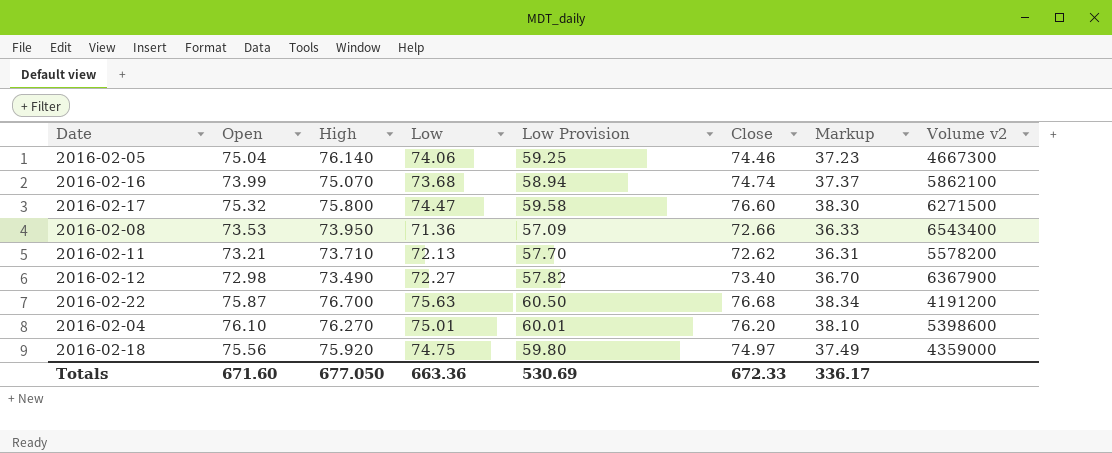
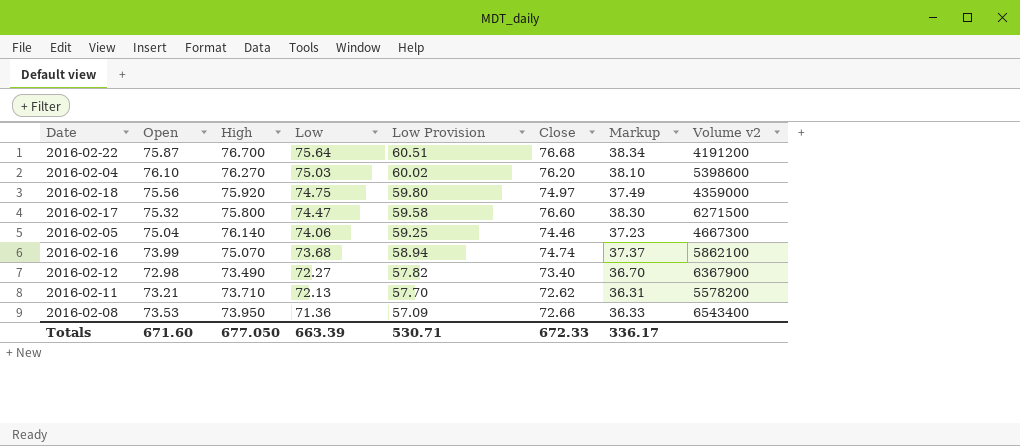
row order: none -> Low descending
2016-02-22 | Low: 75.63 -> 75.64
2016-02-22 | Low Provision: 60.50 -> 60.51
2016-02-04 | Low: 75.01 -> 75.03
2016-02-04 | Low Provision: 60.01 -> 60.02
Totals | Low: 663.36 -> 663.39
Totals | Low Provision: 530.69 -> 530.71

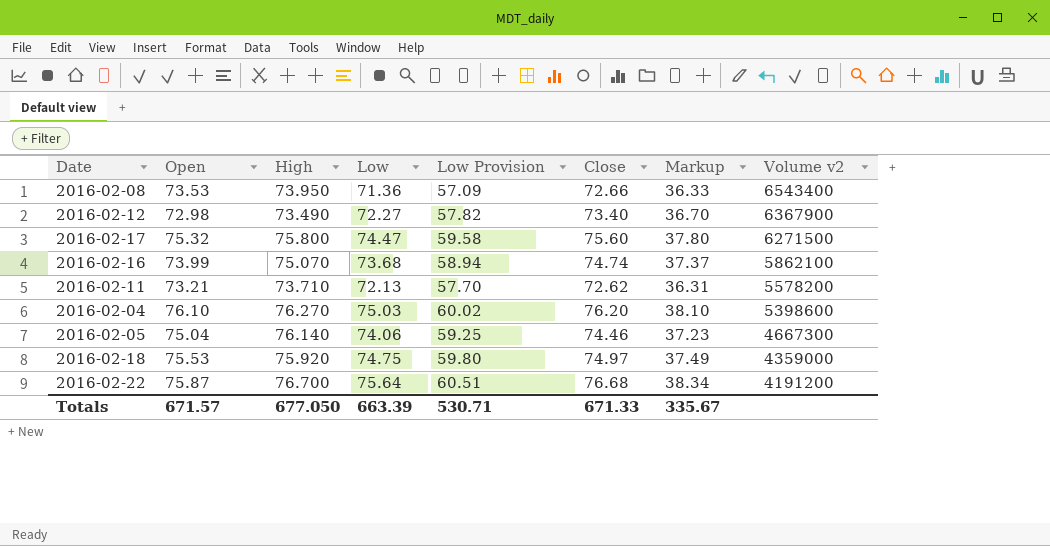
row order: Low descending -> Volume v2 descending
2016-02-17 | Close: 76.60 -> 75.60
2016-02-17 | Markup: 38.30 -> 37.80
2016-02-18 | Open: 75.56 -> 75.53
Totals | Open: 671.60 -> 671.57
Totals | Close: 672.33 -> 671.33
Totals | Markup: 336.17 -> 335.67

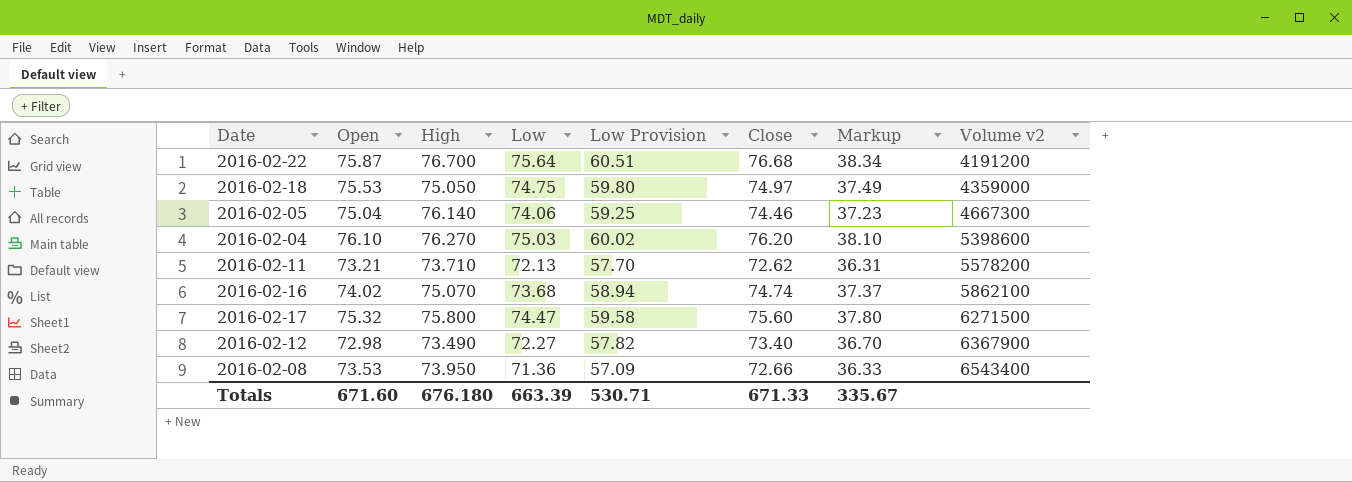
row order: Volume v2 descending -> Volume v2 ascending
2016-02-18 | High: 75.920 -> 75.050
2016-02-16 | Open: 73.99 -> 74.02
Totals | Open: 671.57 -> 671.60
Totals | High: 677.050 -> 676.180

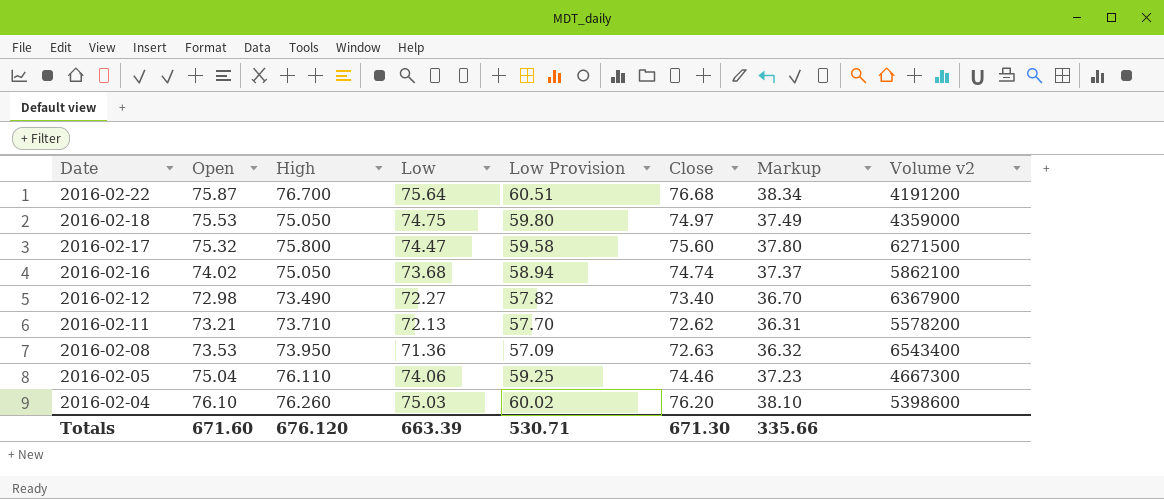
row order: Volume v2 ascending -> Date descending
2016-02-16 | High: 75.070 -> 75.050
2016-02-08 | Close: 72.66 -> 72.63
2016-02-08 | Markup: 36.33 -> 36.32
2016-02-05 | High: 76.140 -> 76.110
2016-02-04 | High: 76.270 -> 76.260
Totals | High: 676.180 -> 676.120
Totals | Close: 671.33 -> 671.30
Totals | Markup: 335.67 -> 335.66

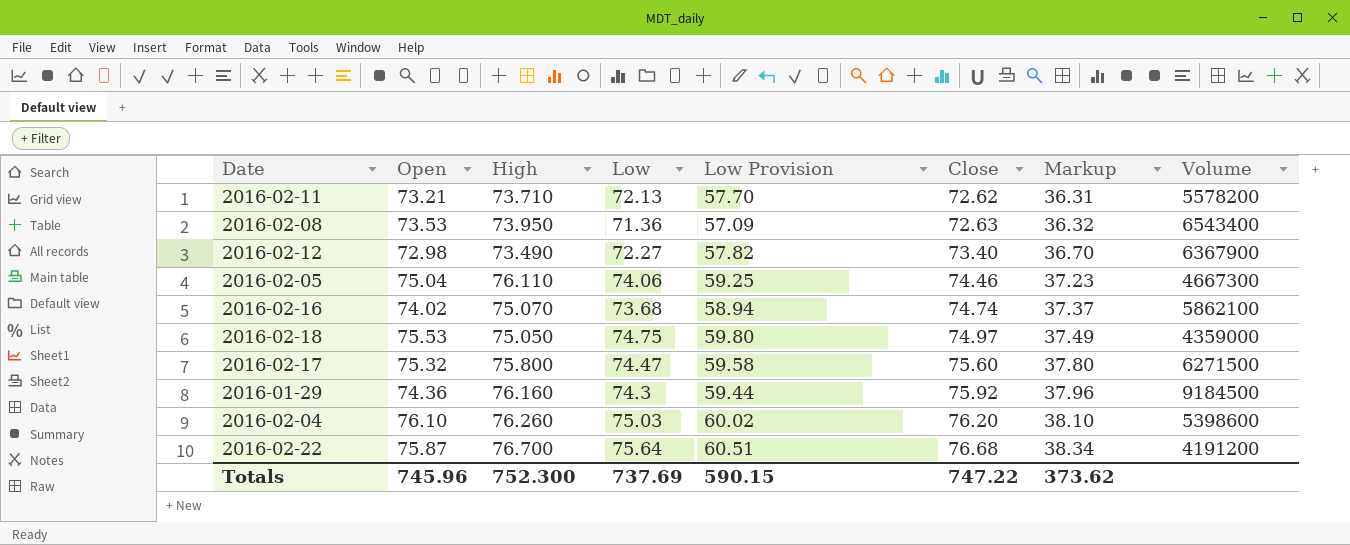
row order: Date descending -> Close ascending
column name: Volume v2 -> Volume
2016-02-16 | High: 75.050 -> 75.070
row 2016-01-29: none -> 74.36 | 76.160 | 74.3 | 59.44 | 75.92 | 37.96 | 9184500
Totals | Open: 671.60 -> 745.96
Totals | High: 676.120 -> 752.300
Totals | Low: 663.39 -> 737.69
Totals | Low Provision: 530.71 -> 590.15
Totals | Close: 671.30 -> 747.22
Totals | Markup: 335.66 -> 373.62

